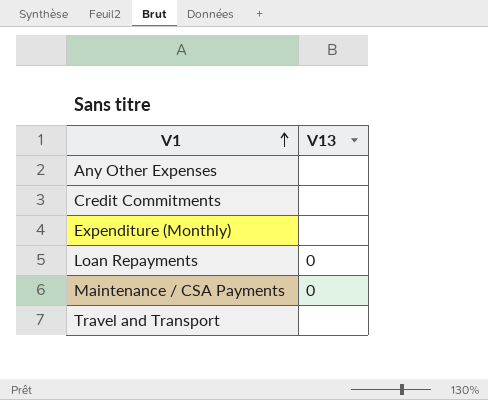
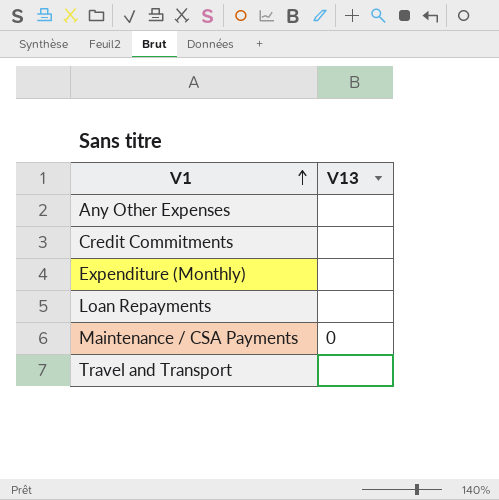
Loan Repayments | V13: 0 -> none

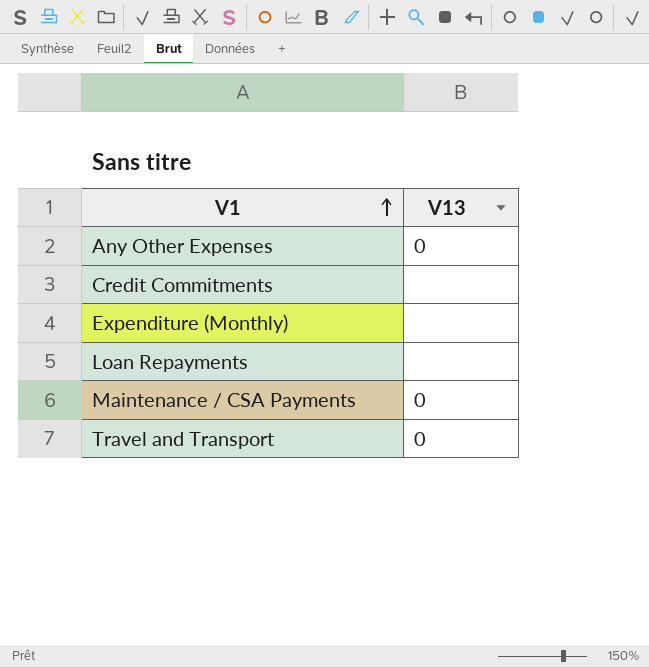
Any Other Expenses | V13: none -> 0
Travel and Transport | V13: none -> 0

